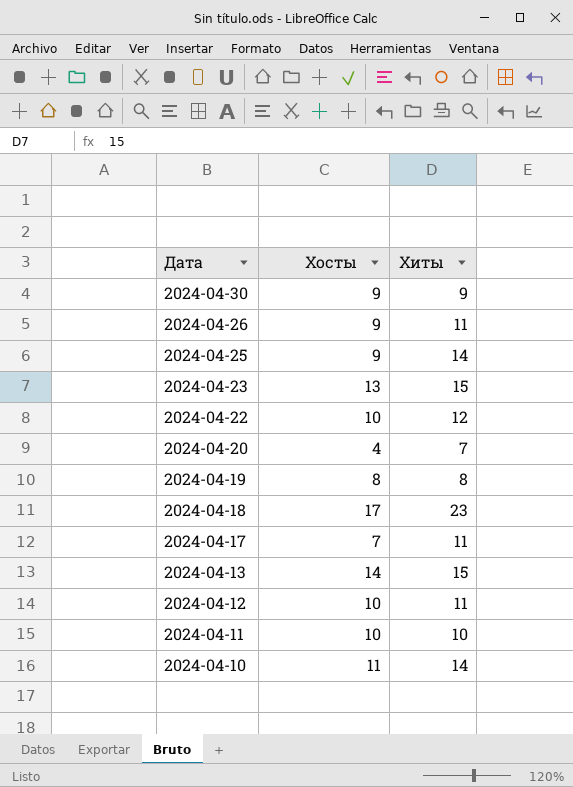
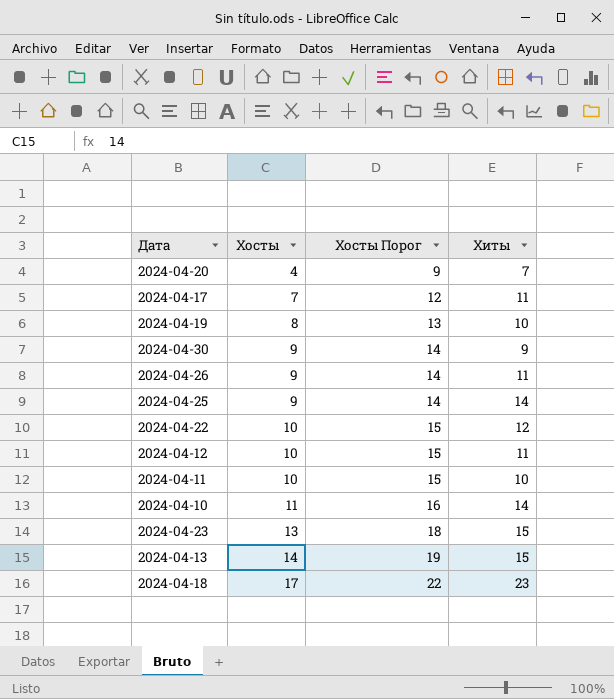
row order: Дата descending -> Хосты ascending
column Хосты Порог | formula: none -> [Хосты] + 5
2024-04-19 | Хиты: 8 -> 10

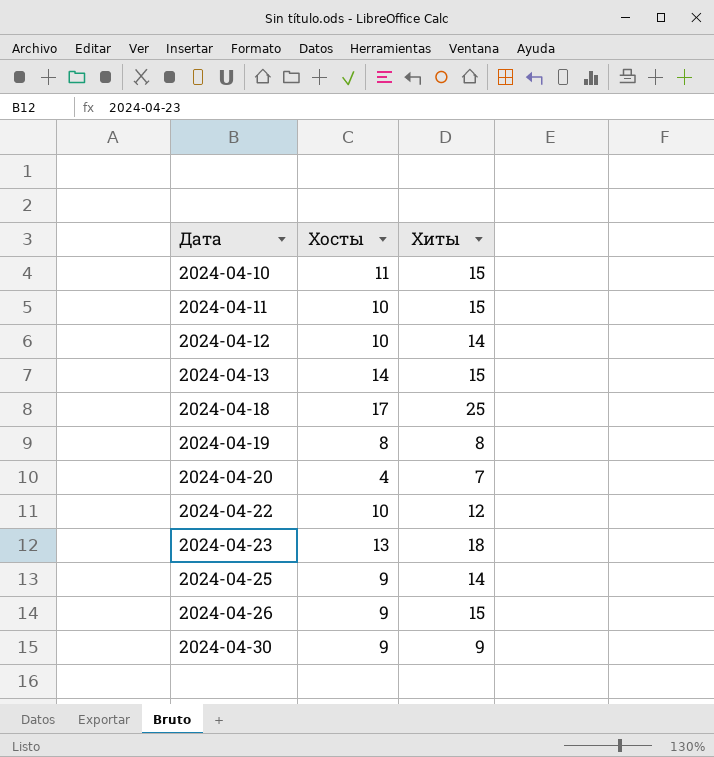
row order: Хосты ascending -> Дата ascending
column Хосты Порог | formula: [Хосты] + 5 -> none
row 2024-04-17: 7 | 12 | 11 -> none
2024-04-10 | Хиты: 14 -> 15
2024-04-11 | Хиты: 10 -> 15
2024-04-12 | Хиты: 11 -> 14
2024-04-18 | Хиты: 23 -> 25
2024-04-19 | Хиты: 10 -> 8
2024-04-23 | Хиты: 15 -> 18
2024-04-26 | Хиты: 11 -> 15

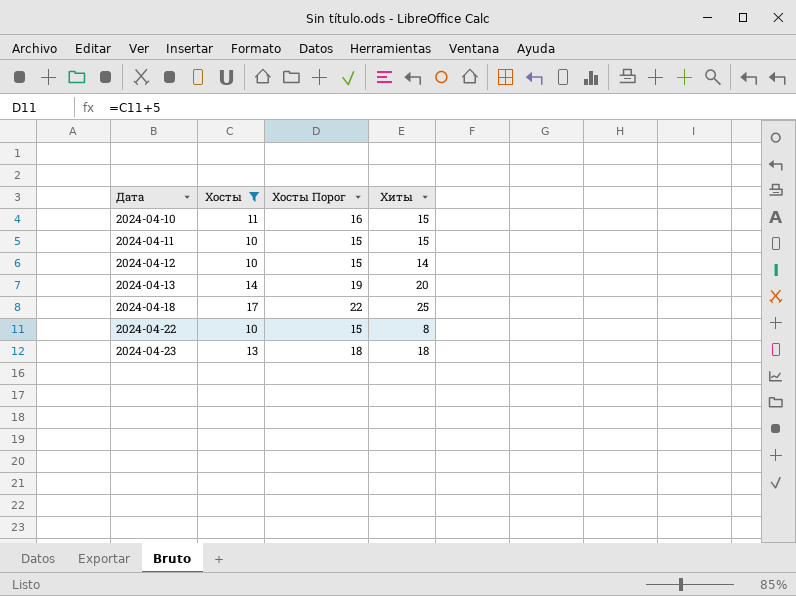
filter: none -> Хосты >= 10
column Хосты Порог | formula: none -> [Хосты] + 5
2024-04-13 | Хиты: 15 -> 20
2024-04-22 | Хиты: 12 -> 8

